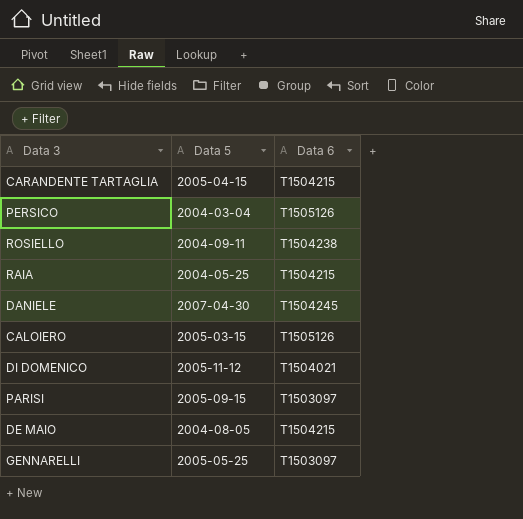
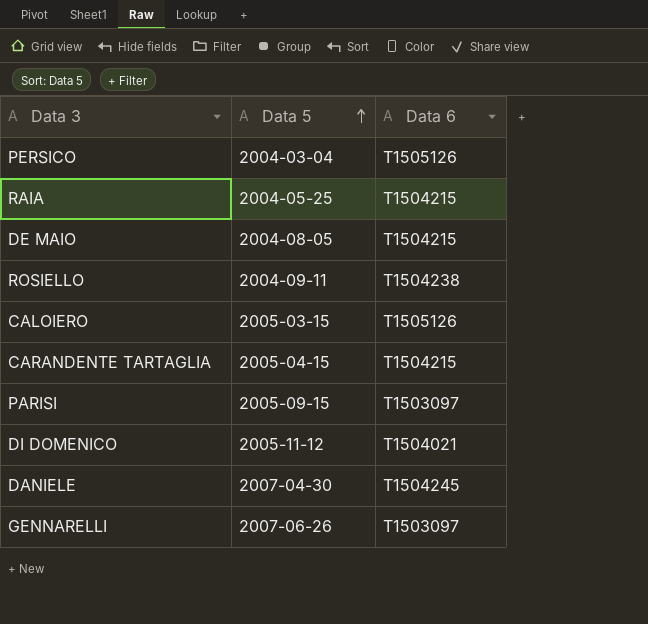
row order: none -> Data 5 ascending
GENNARELLI | Data 5: 2005-05-25 -> 2007-06-26

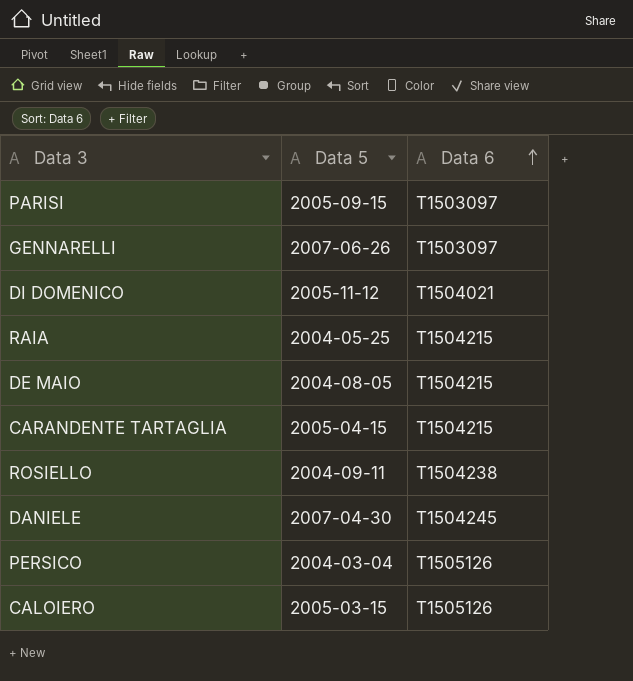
row order: Data 5 ascending -> Data 6 ascending

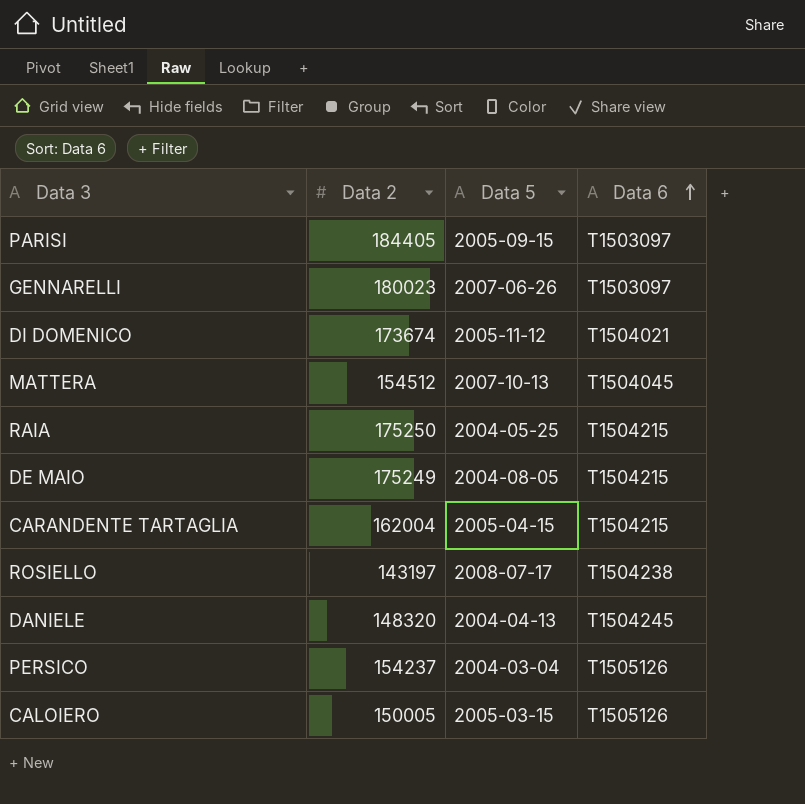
column Data 2 | position: none -> 2
row MATTERA: none -> 154512 | 2007-10-13 | T1504045
ROSIELLO | Data 5: 2004-09-11 -> 2008-07-17
DANIELE | Data 5: 2007-04-30 -> 2004-04-13

